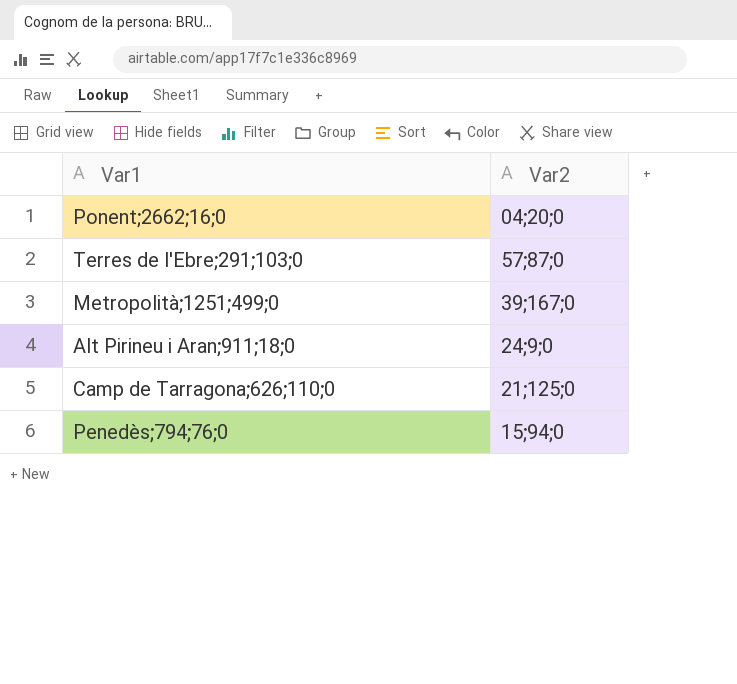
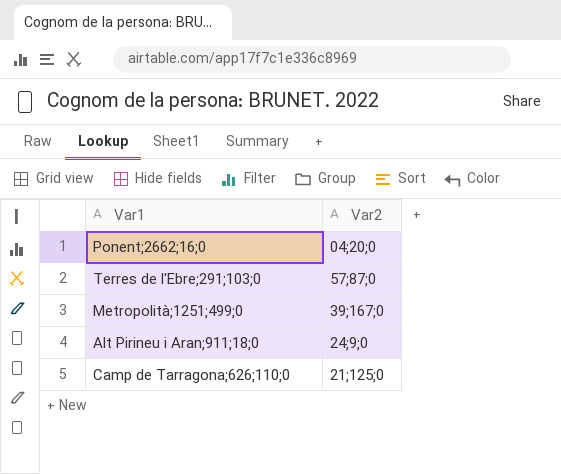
row Penedès;794;76;0: 15;94;0 -> none

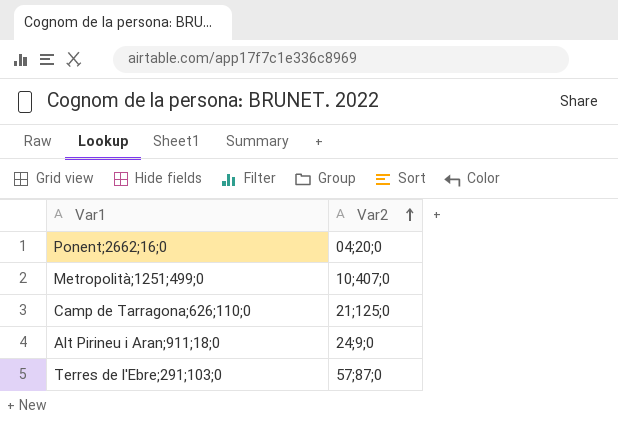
row order: none -> Var2 ascending
Metropolità;1251;499;0 | Var2: 39;167;0 -> 10;407;0

